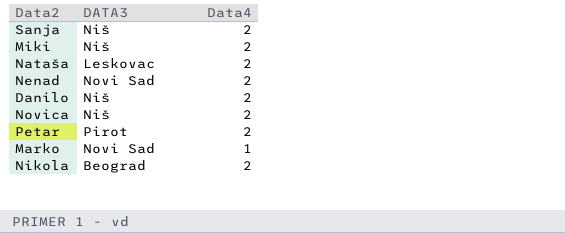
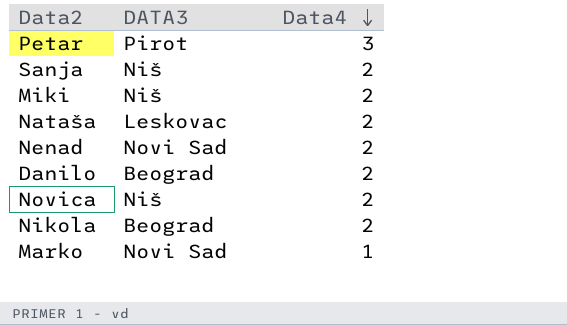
row order: none -> Data4 descending
Petar | Data4: 2 -> 3
Danilo | DATA3: Niš -> Beograd

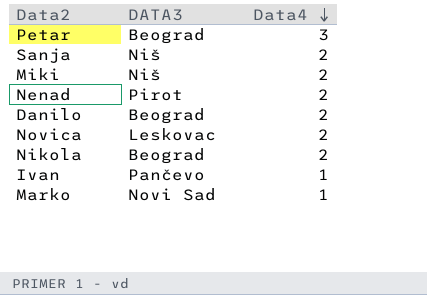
row Nataša: Leskovac | 2 -> none
Petar | DATA3: Pirot -> Beograd
Nenad | DATA3: Novi Sad -> Pirot
Novica | DATA3: Niš -> Leskovac
row Ivan: none -> Pančevo | 1

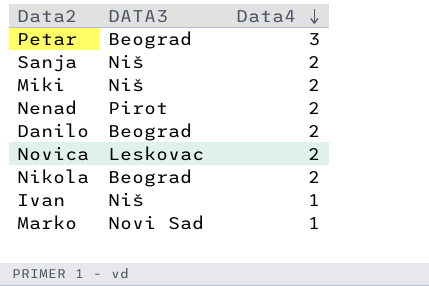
Ivan | DATA3: Pančevo -> Niš

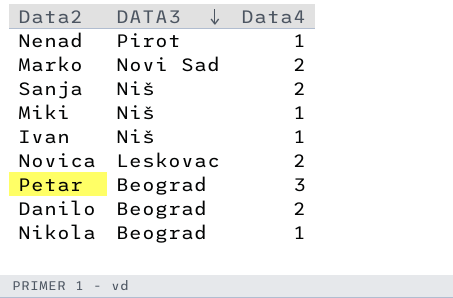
row order: Data4 descending -> DATA3 descending
Nenad | Data4: 2 -> 1
Marko | Data4: 1 -> 2
Miki | Data4: 2 -> 1
Nikola | Data4: 2 -> 1

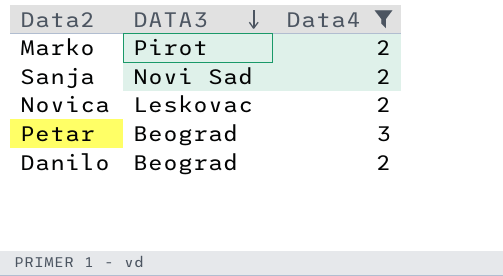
filter: none -> Data4 != 1
Marko | DATA3: Novi Sad -> Pirot
Sanja | DATA3: Niš -> Novi Sad

